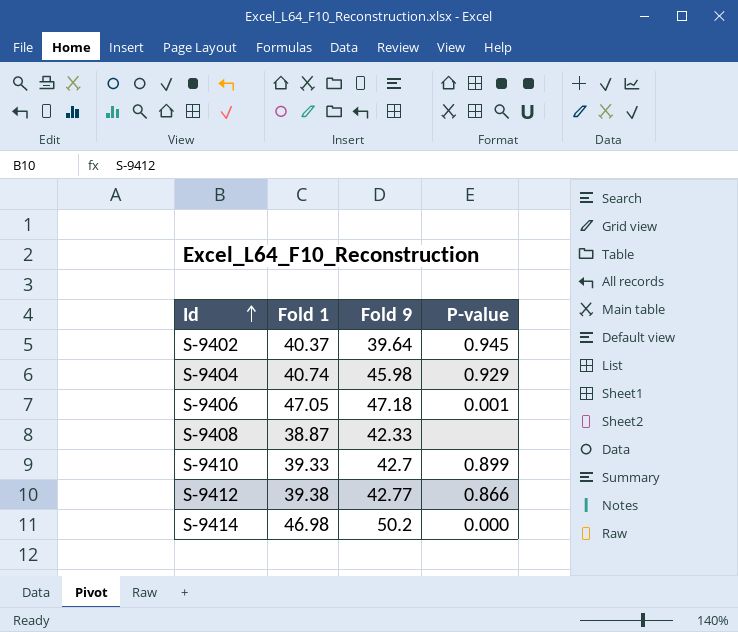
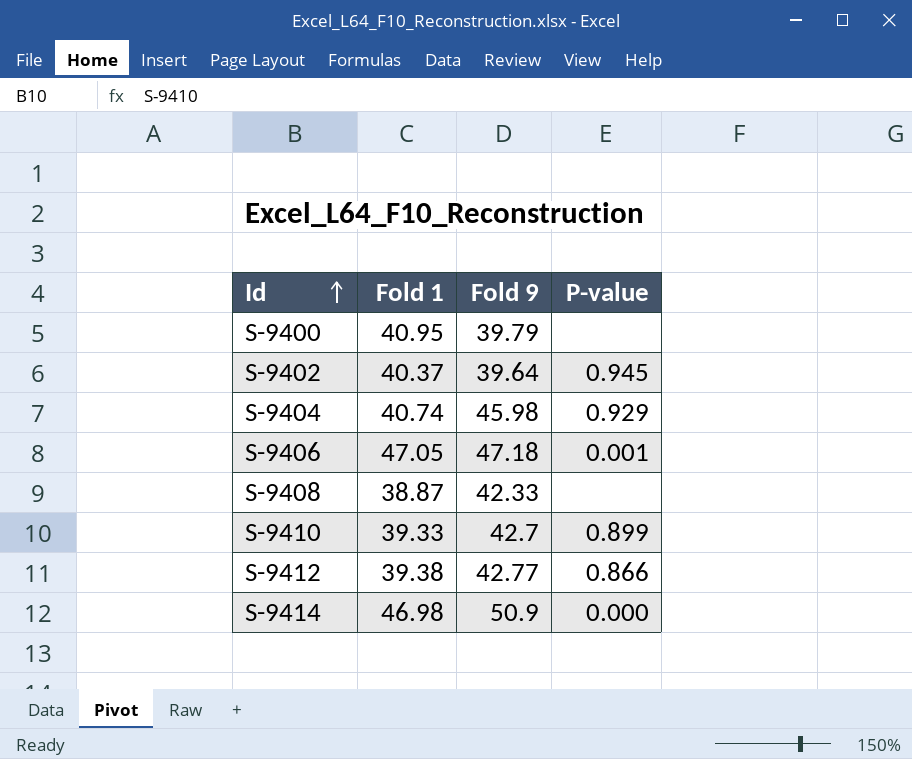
row S-9400: none -> 40.95 | 39.79 | none
S-9414 | Fold 9: 50.2 -> 50.9

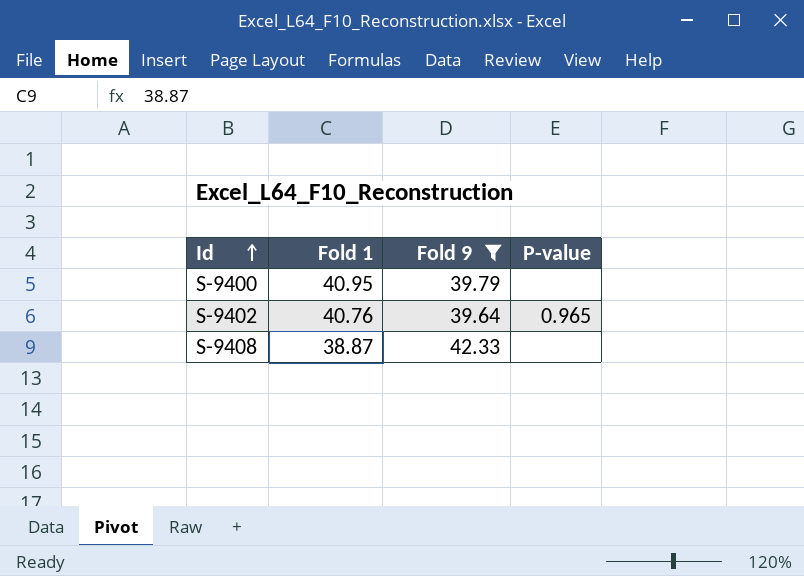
filter: none -> Fold 9 <= 42.33
S-9402 | Fold 1: 40.37 -> 40.76
S-9402 | P-value: 0.945 -> 0.965

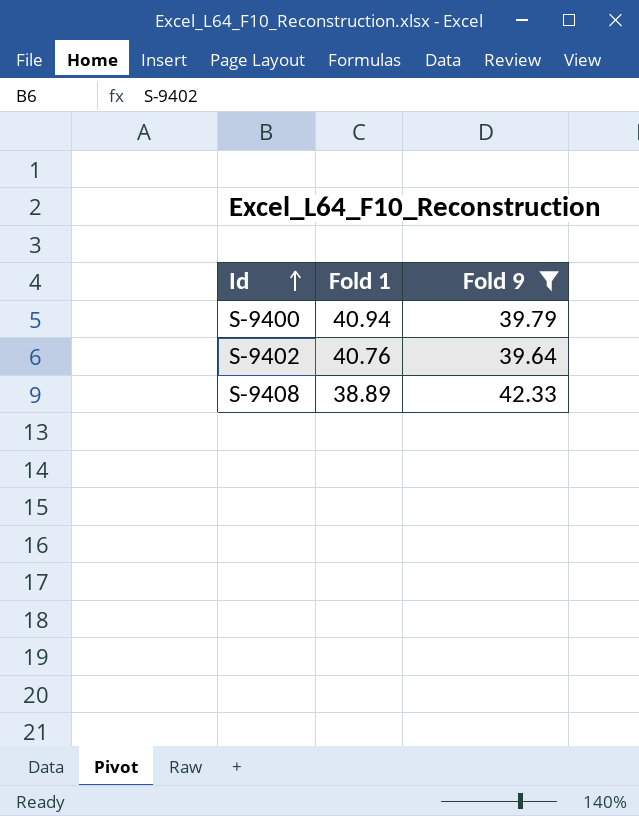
column P-value | position: 4 -> none
S-9400 | Fold 1: 40.95 -> 40.94
S-9408 | Fold 1: 38.87 -> 38.89

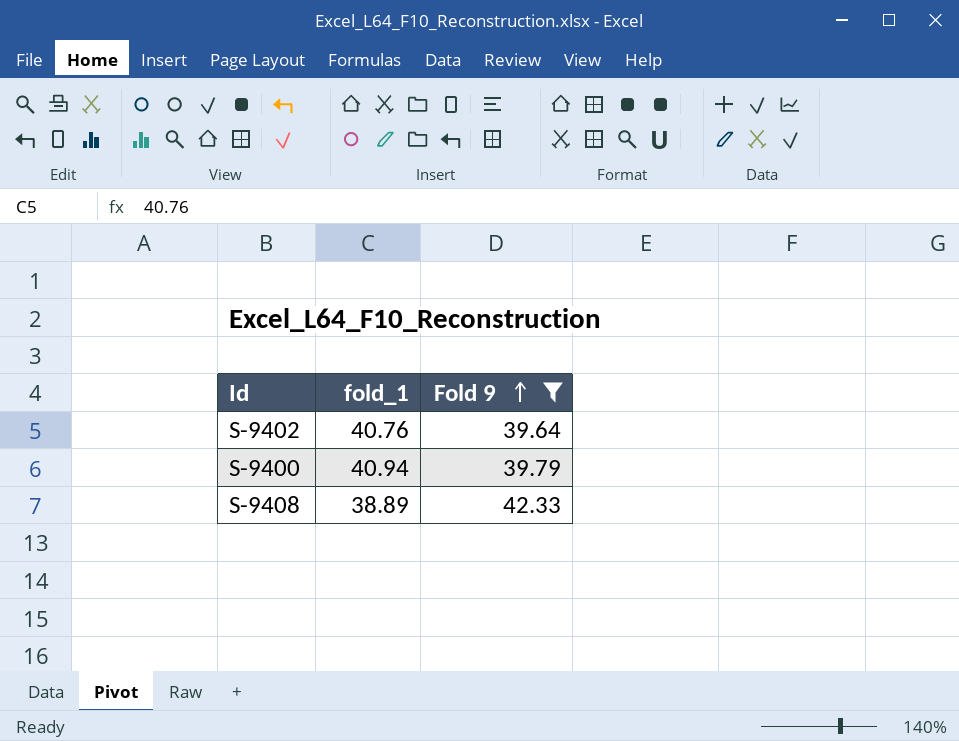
row order: Id ascending -> Fold 9 ascending
column name: Fold 1 -> fold_1

